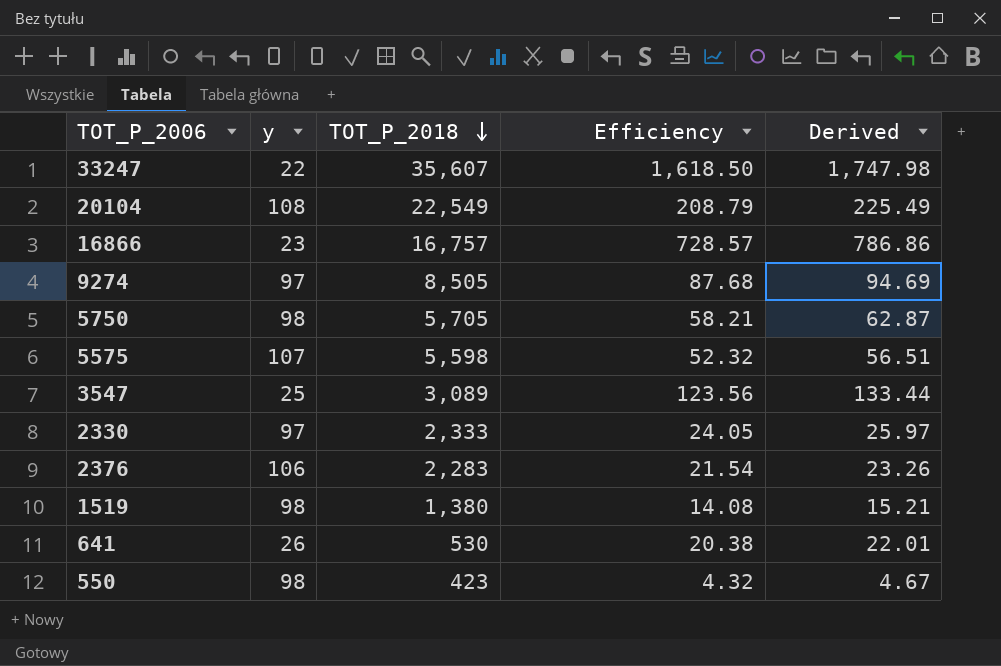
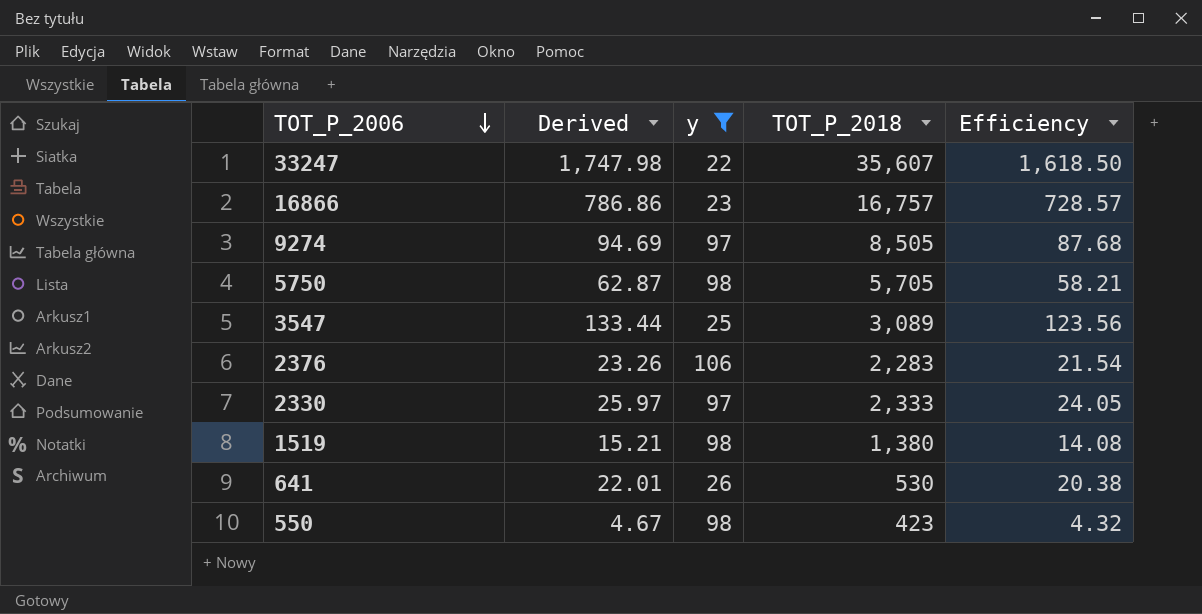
filter: none -> y <= 106
row order: TOT_P_2018 descending -> TOT_P_2006 descending
column Derived | position: 5 -> 2

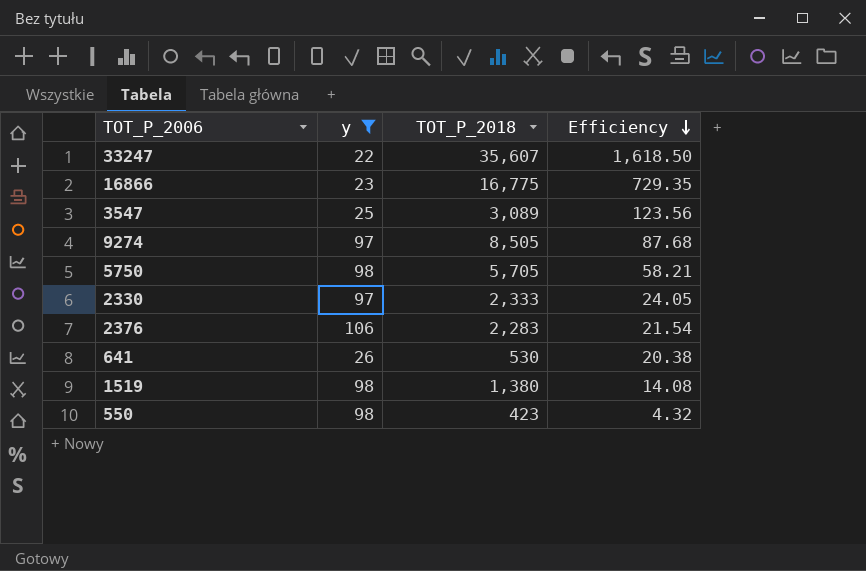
row order: TOT_P_2006 descending -> Efficiency descending
column Derived | formula: [Efficiency] * 1.08 -> none
16866 | TOT_P_2018: 16,757 -> 16,775
16866 | Efficiency: 728.57 -> 729.35

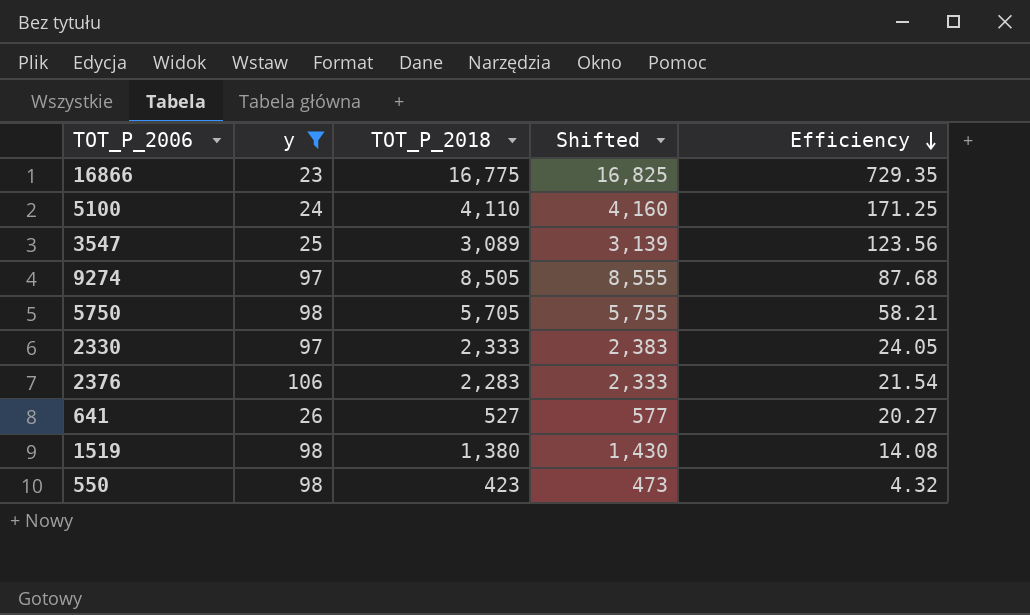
column Shifted | formula: none -> [TOT_P_2018] + 50
row 33247: 22 | 35,607 | 1,618.50 -> none
row 5100: none -> 24 | 4,110 | 4,160 | 171.25
641 | TOT_P_2018: 530 -> 527
641 | Efficiency: 20.38 -> 20.27

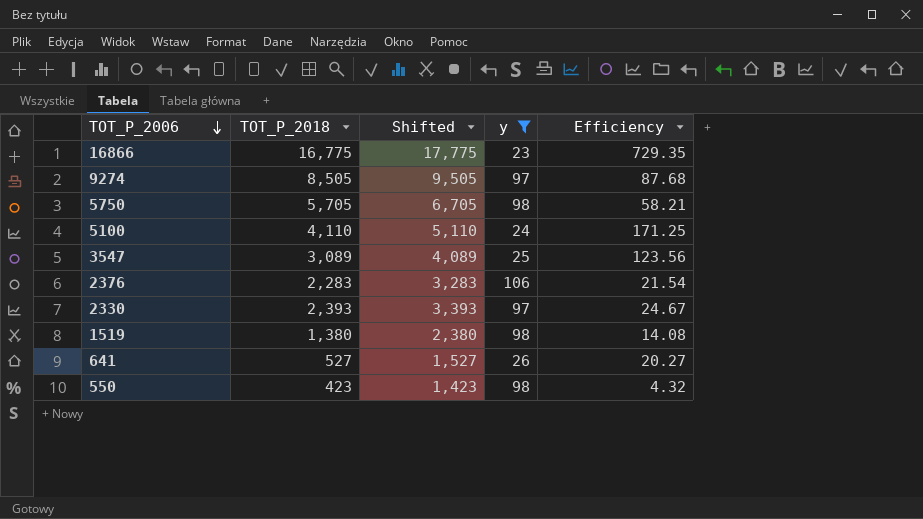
row order: Efficiency descending -> TOT_P_2006 descending
column Shifted | formula: [TOT_P_2018] + 50 -> [TOT_P_2018] + 1000
column y | position: 2 -> 4
2330 | TOT_P_2018: 2,333 -> 2,393
2330 | Efficiency: 24.05 -> 24.67

